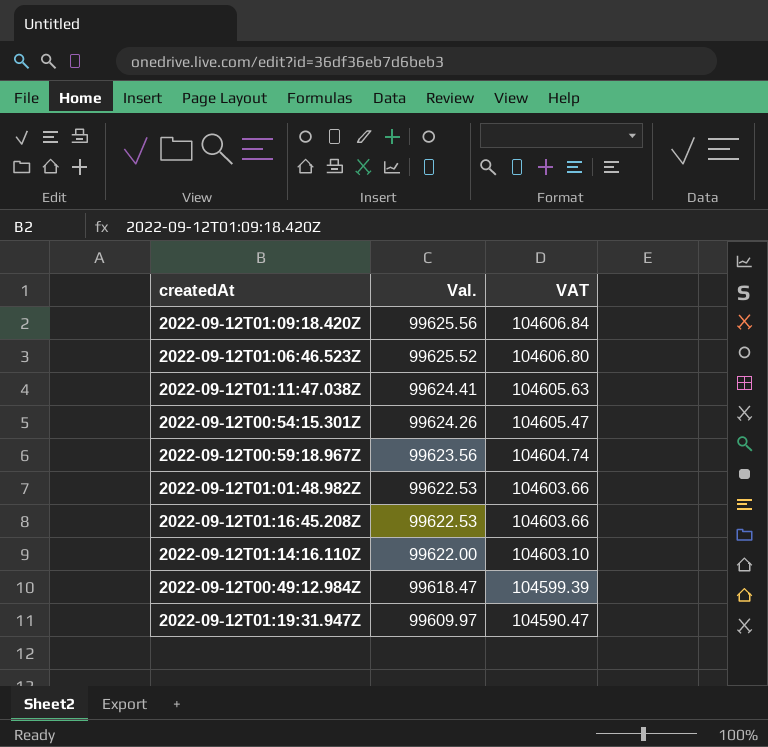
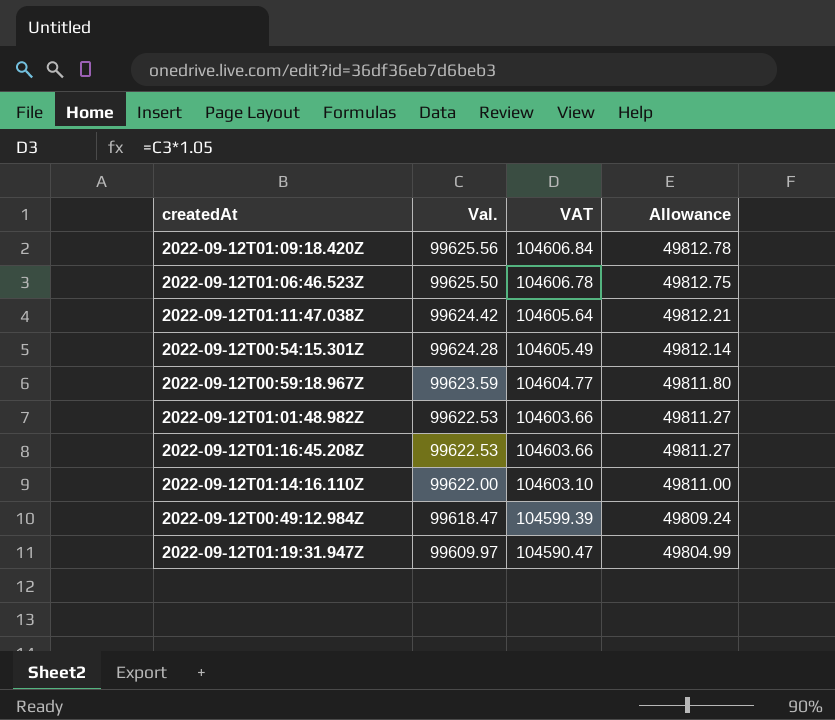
column Allowance | formula: none -> [Val.] * 0.5
2022-09-12T01:06:46.523Z | Val.: 99625.52 -> 99625.50
2022-09-12T01:06:46.523Z | VAT: 104606.80 -> 104606.78
2022-09-12T01:11:47.038Z | Val.: 99624.41 -> 99624.42
2022-09-12T01:11:47.038Z | VAT: 104605.63 -> 104605.64
2022-09-12T00:54:15.301Z | Val.: 99624.26 -> 99624.28
2022-09-12T00:54:15.301Z | VAT: 104605.47 -> 104605.49
2022-09-12T00:59:18.967Z | Val.: 99623.56 -> 99623.59
2022-09-12T00:59:18.967Z | VAT: 104604.74 -> 104604.77

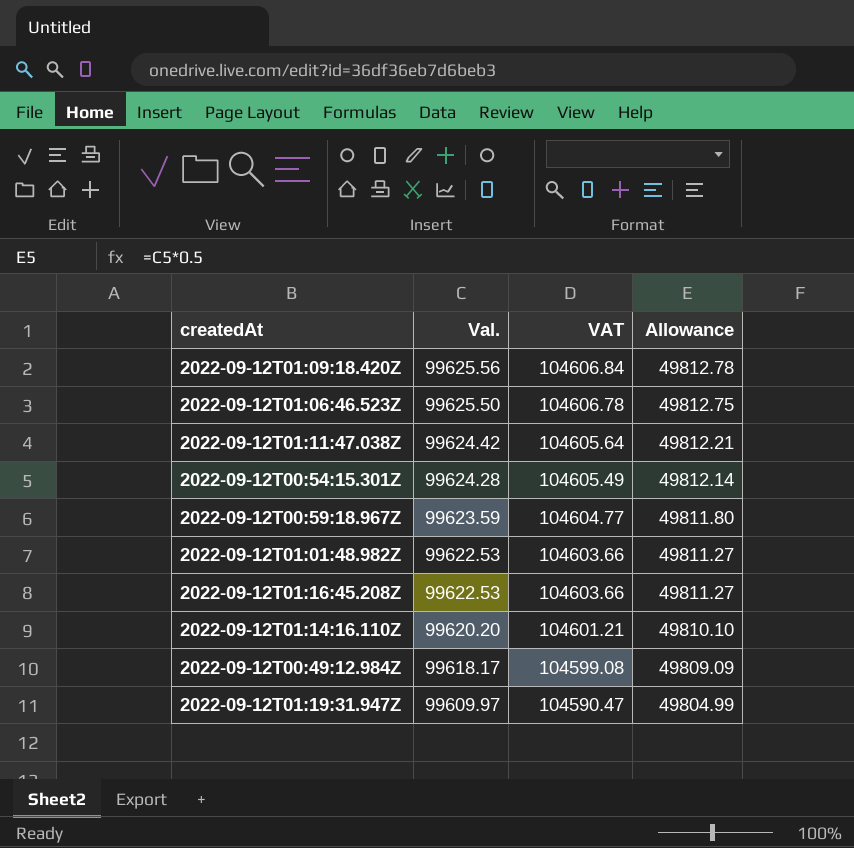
2022-09-12T01:14:16.110Z | Val.: 99622.00 -> 99620.20
2022-09-12T01:14:16.110Z | VAT: 104603.10 -> 104601.21
2022-09-12T01:14:16.110Z | Allowance: 49811.00 -> 49810.10
2022-09-12T00:49:12.984Z | Val.: 99618.47 -> 99618.17
2022-09-12T00:49:12.984Z | VAT: 104599.39 -> 104599.08
2022-09-12T00:49:12.984Z | Allowance: 49809.24 -> 49809.09

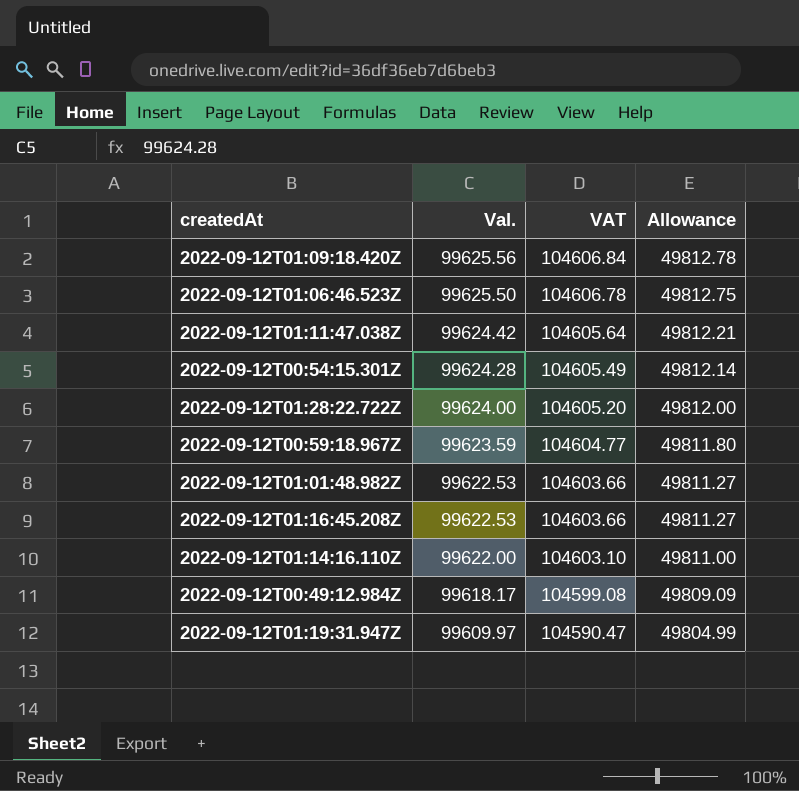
row 2022-09-12T01:28:22.722Z: none -> 99624.00 | 104605.20 | 49812.00
2022-09-12T01:14:16.110Z | Val.: 99620.20 -> 99622.00
2022-09-12T01:14:16.110Z | VAT: 104601.21 -> 104603.10
2022-09-12T01:14:16.110Z | Allowance: 49810.10 -> 49811.00

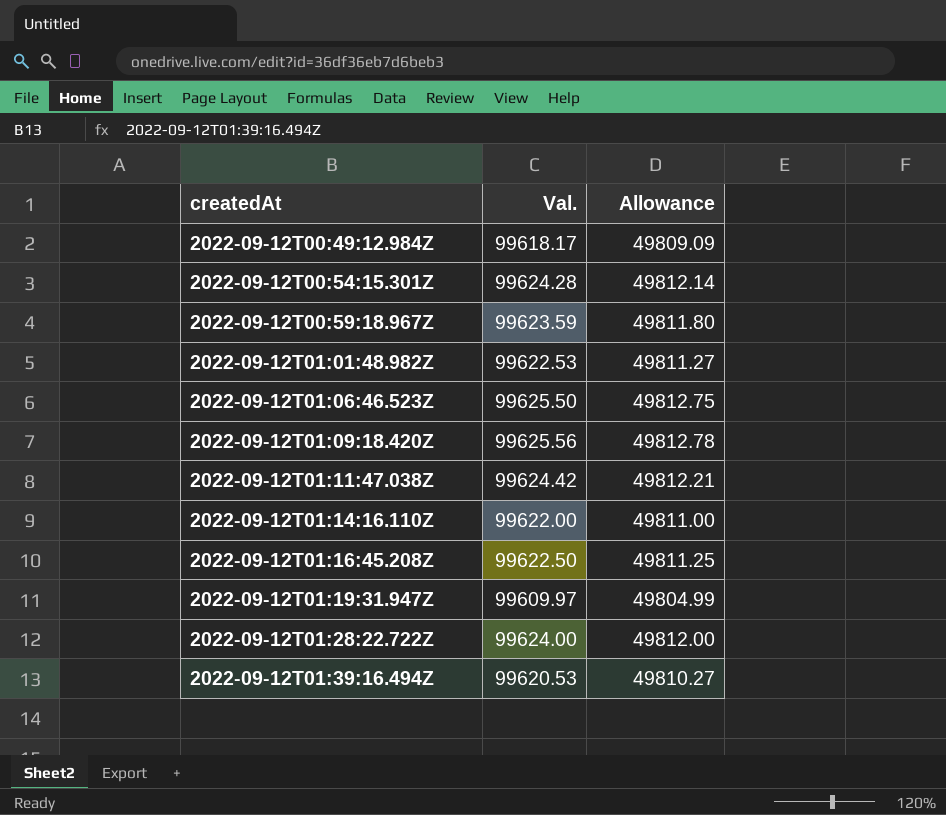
row order: Val. descending -> createdAt ascending
column VAT | formula: [Val.] * 1.05 -> none
2022-09-12T01:16:45.208Z | Val.: 99622.53 -> 99622.50
2022-09-12T01:16:45.208Z | Allowance: 49811.27 -> 49811.25
row 2022-09-12T01:39:16.494Z: none -> 99620.53 | 49810.27

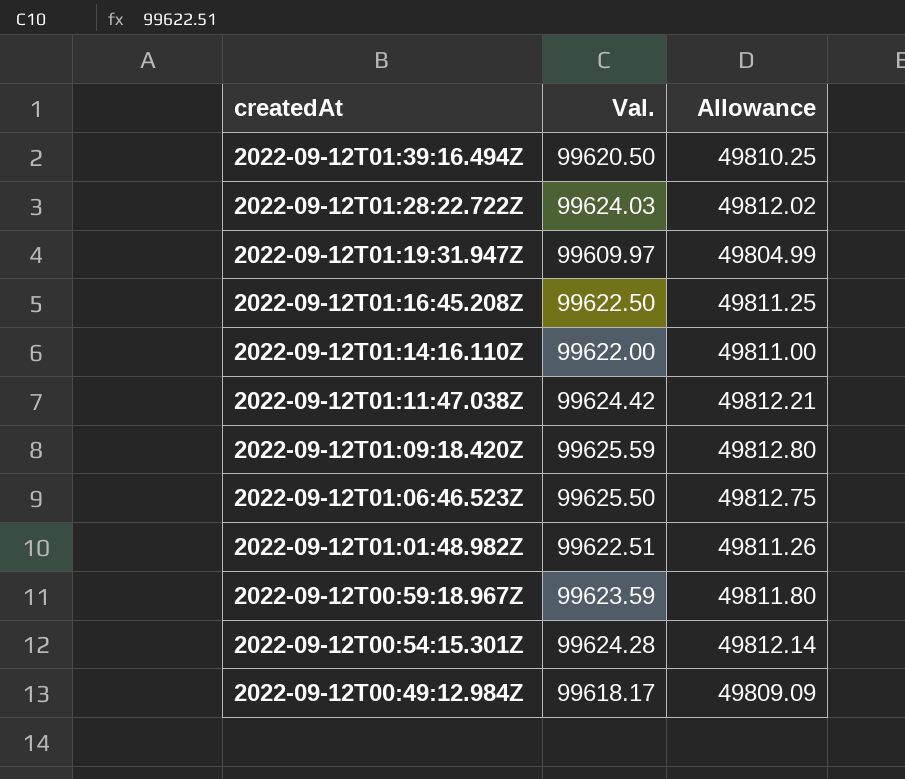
row order: createdAt ascending -> createdAt descending
2022-09-12T01:39:16.494Z | Val.: 99620.53 -> 99620.50
2022-09-12T01:39:16.494Z | Allowance: 49810.27 -> 49810.25
2022-09-12T01:28:22.722Z | Val.: 99624.00 -> 99624.03
2022-09-12T01:28:22.722Z | Allowance: 49812.00 -> 49812.02
2022-09-12T01:09:18.420Z | Val.: 99625.56 -> 99625.59
2022-09-12T01:09:18.420Z | Allowance: 49812.78 -> 49812.80
2022-09-12T01:01:48.982Z | Val.: 99622.53 -> 99622.51
2022-09-12T01:01:48.982Z | Allowance: 49811.27 -> 49811.26

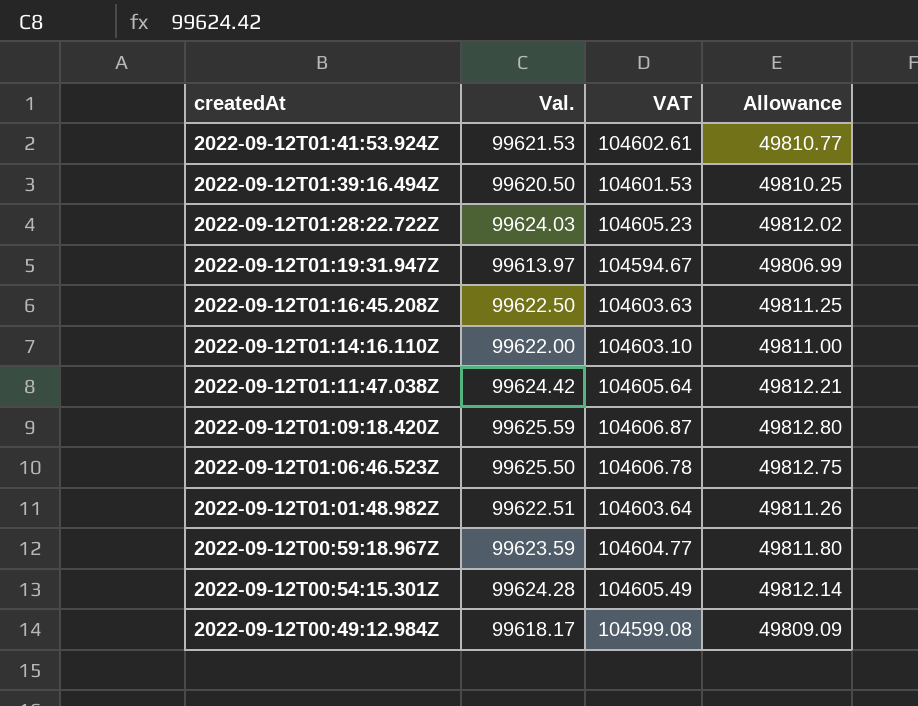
column VAT | formula: none -> [Val.] * 1.05
row 2022-09-12T01:41:53.924Z: none -> 99621.53 | 104602.61 | 49810.77
2022-09-12T01:19:31.947Z | Val.: 99609.97 -> 99613.97
2022-09-12T01:19:31.947Z | Allowance: 49804.99 -> 49806.99

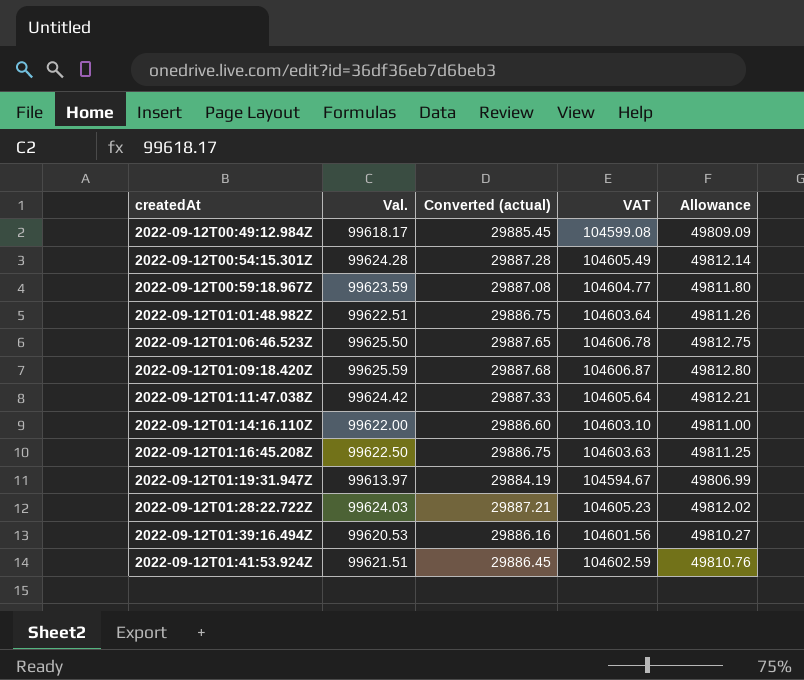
row order: createdAt descending -> createdAt ascending
column Converted (actual) | formula: none -> [Val.] * 0.3
2022-09-12T01:39:16.494Z | Val.: 99620.50 -> 99620.53
2022-09-12T01:39:16.494Z | VAT: 104601.53 -> 104601.56
2022-09-12T01:39:16.494Z | Allowance: 49810.25 -> 49810.27
2022-09-12T01:41:53.924Z | Val.: 99621.53 -> 99621.51
2022-09-12T01:41:53.924Z | VAT: 104602.61 -> 104602.59
2022-09-12T01:41:53.924Z | Allowance: 49810.77 -> 49810.76

